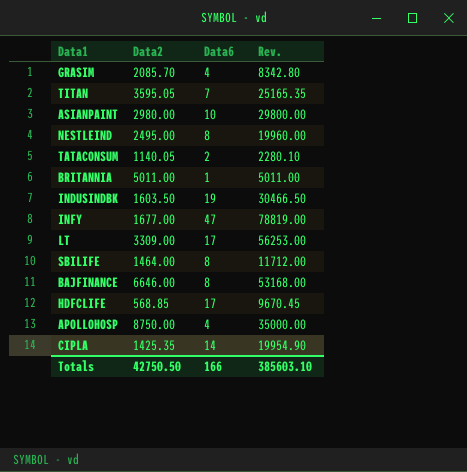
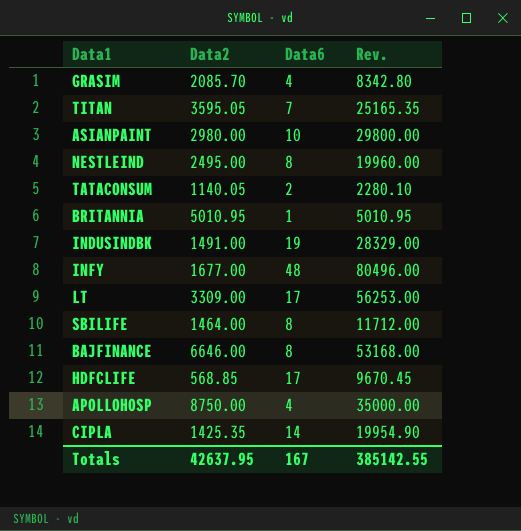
BRITANNIA | Data2: 5011.00 -> 5010.95
BRITANNIA | Rev.: 5011.00 -> 5010.95
INDUSINDBK | Data2: 1603.50 -> 1491.00
INDUSINDBK | Rev.: 30466.50 -> 28329.00
INFY | Data6: 47 -> 48
INFY | Rev.: 78819.00 -> 80496.00
Totals | Data2: 42750.50 -> 42637.95
Totals | Data6: 166 -> 167
Totals | Rev.: 385603.10 -> 385142.55

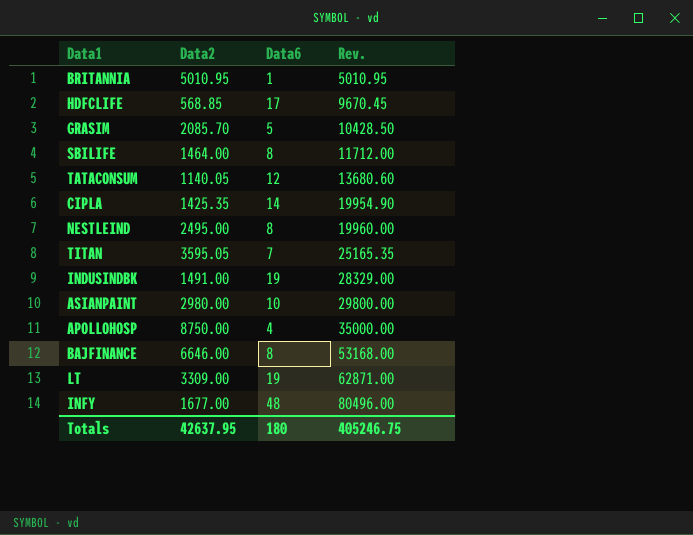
row order: none -> Rev. ascending
GRASIM | Data6: 4 -> 5
GRASIM | Rev.: 8342.80 -> 10428.50
TATACONSUM | Data6: 2 -> 12
TATACONSUM | Rev.: 2280.10 -> 13680.60
LT | Data6: 17 -> 19
LT | Rev.: 56253.00 -> 62871.00
Totals | Data6: 167 -> 180
Totals | Rev.: 385142.55 -> 405246.75

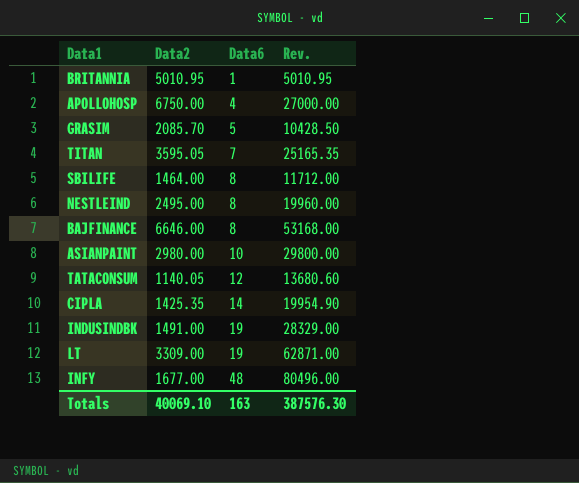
row order: Rev. ascending -> Data6 ascending
row HDFCLIFE: 568.85 | 17 | 9670.45 -> none
APOLLOHOSP | Data2: 8750.00 -> 6750.00
APOLLOHOSP | Rev.: 35000.00 -> 27000.00
Totals | Data2: 42637.95 -> 40069.10
Totals | Data6: 180 -> 163
Totals | Rev.: 405246.75 -> 387576.30

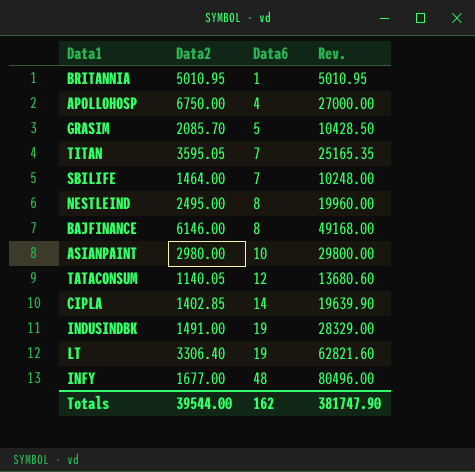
SBILIFE | Data6: 8 -> 7
SBILIFE | Rev.: 11712.00 -> 10248.00
BAJFINANCE | Data2: 6646.00 -> 6146.00
BAJFINANCE | Rev.: 53168.00 -> 49168.00
CIPLA | Data2: 1425.35 -> 1402.85
CIPLA | Rev.: 19954.90 -> 19639.90
LT | Data2: 3309.00 -> 3306.40
LT | Rev.: 62871.00 -> 62821.60
Totals | Data2: 40069.10 -> 39544.00
Totals | Data6: 163 -> 162
Totals | Rev.: 387576.30 -> 381747.90

